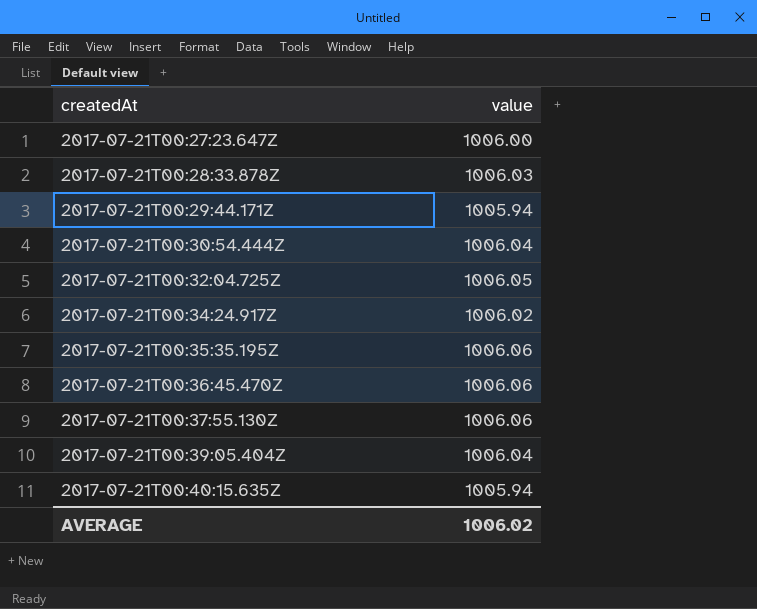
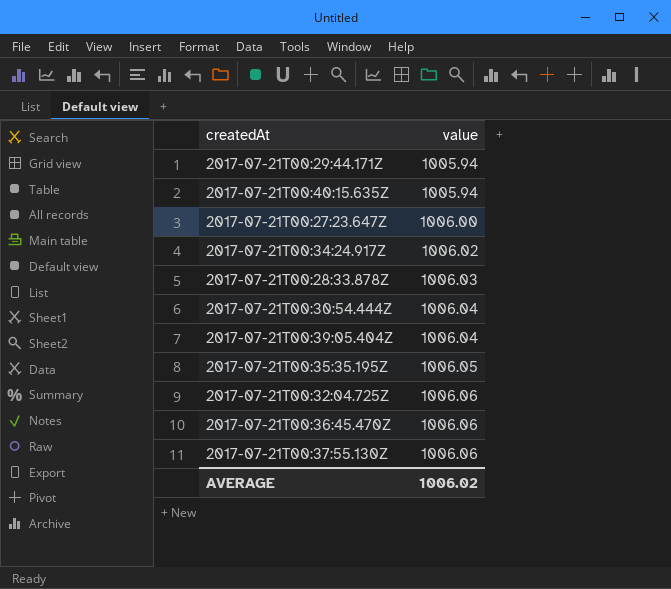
row order: createdAt ascending -> value ascending
2017-07-21T00:35:35.195Z | value: 1006.06 -> 1006.05
2017-07-21T00:32:04.725Z | value: 1006.05 -> 1006.06

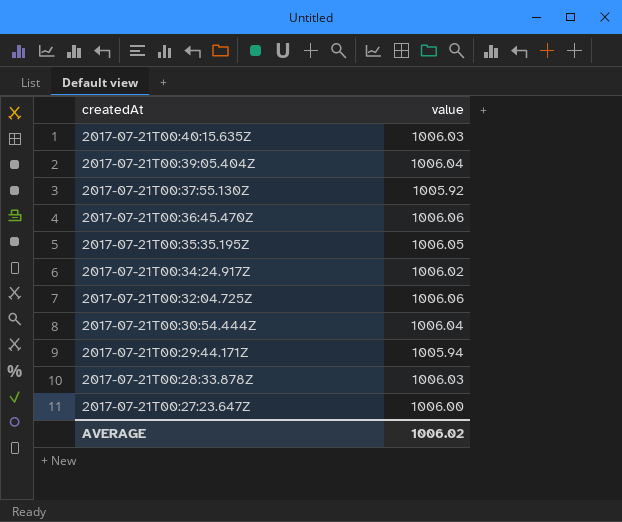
row order: value ascending -> createdAt descending
2017-07-21T00:40:15.635Z | value: 1005.94 -> 1006.03
2017-07-21T00:37:55.130Z | value: 1006.06 -> 1005.92

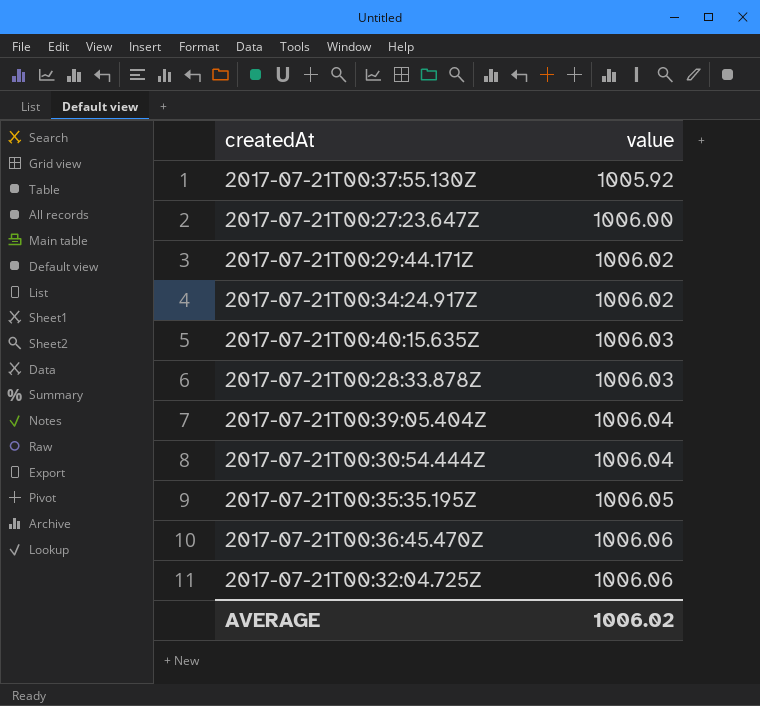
row order: createdAt descending -> value ascending
2017-07-21T00:29:44.171Z | value: 1005.94 -> 1006.02

